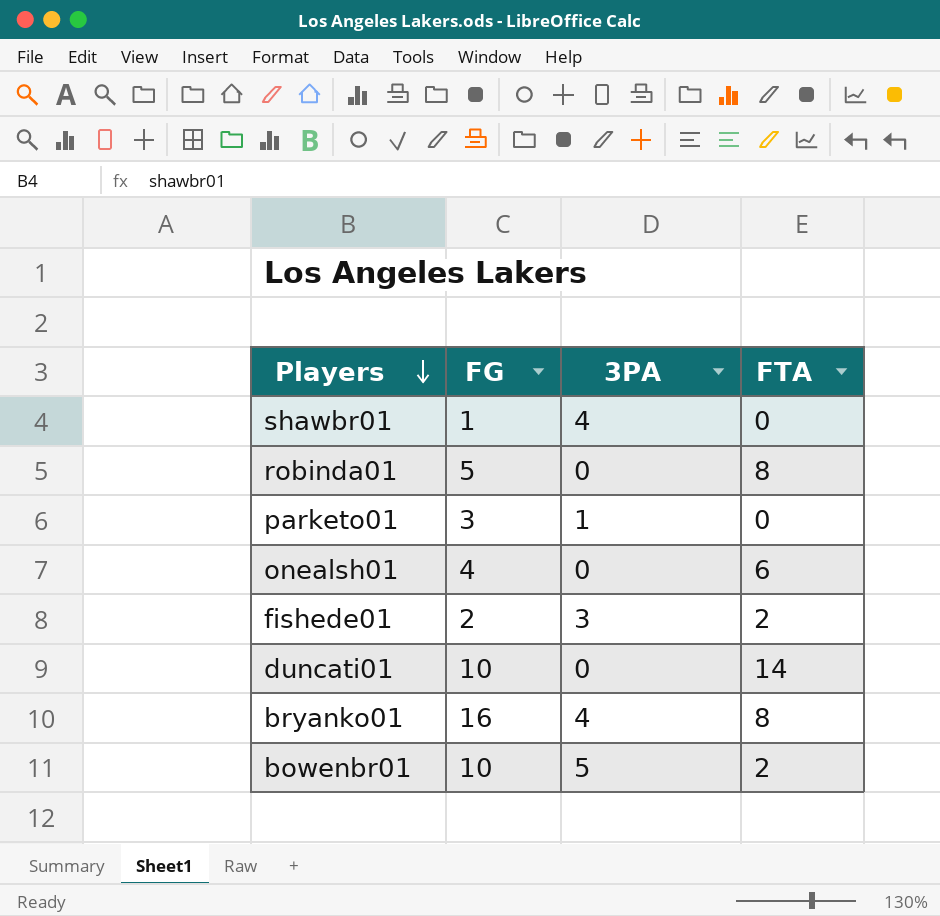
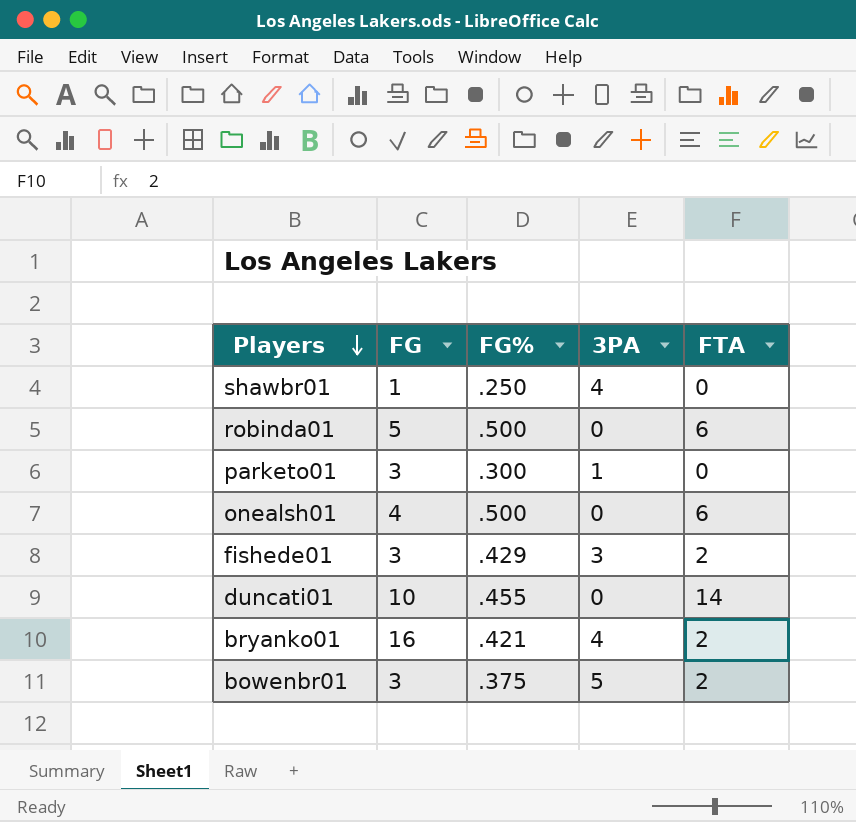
column FG% | position: none -> 3
robinda01 | FTA: 8 -> 6
fishede01 | FG: 2 -> 3
bryanko01 | FTA: 8 -> 2
bowenbr01 | FG: 10 -> 3

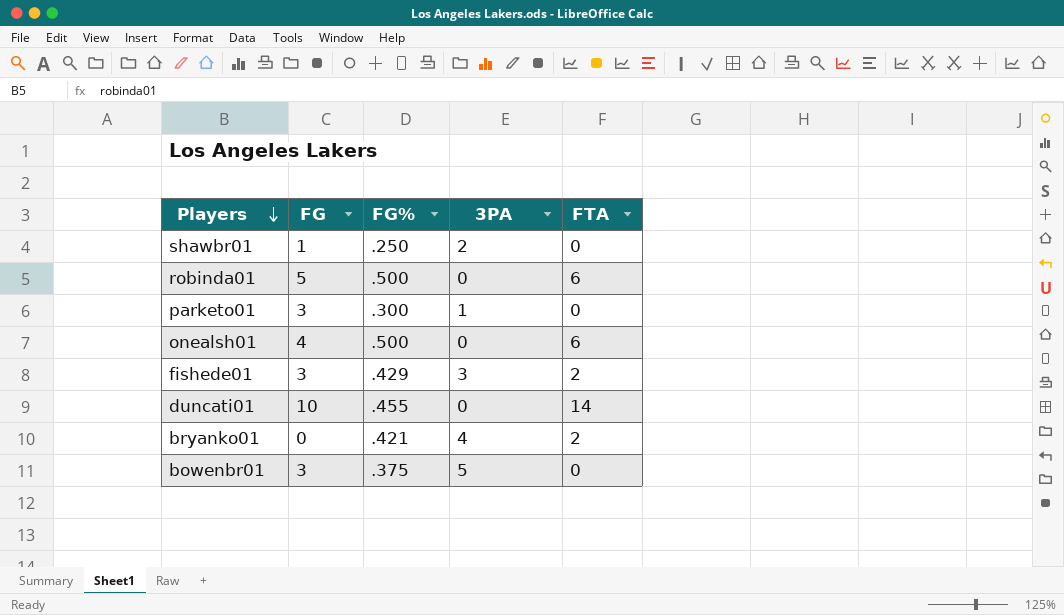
shawbr01 | 3PA: 4 -> 2
bryanko01 | FG: 16 -> 0
bowenbr01 | FTA: 2 -> 0

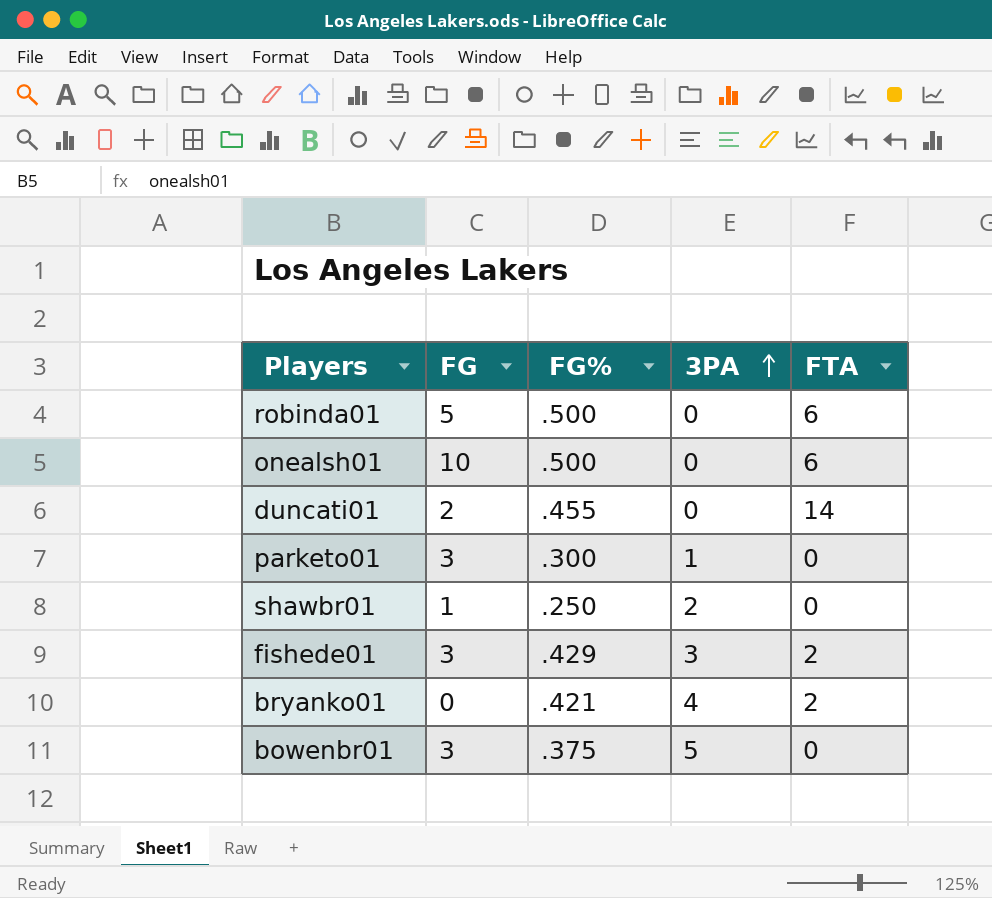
row order: Players descending -> 3PA ascending
onealsh01 | FG: 4 -> 10
duncati01 | FG: 10 -> 2

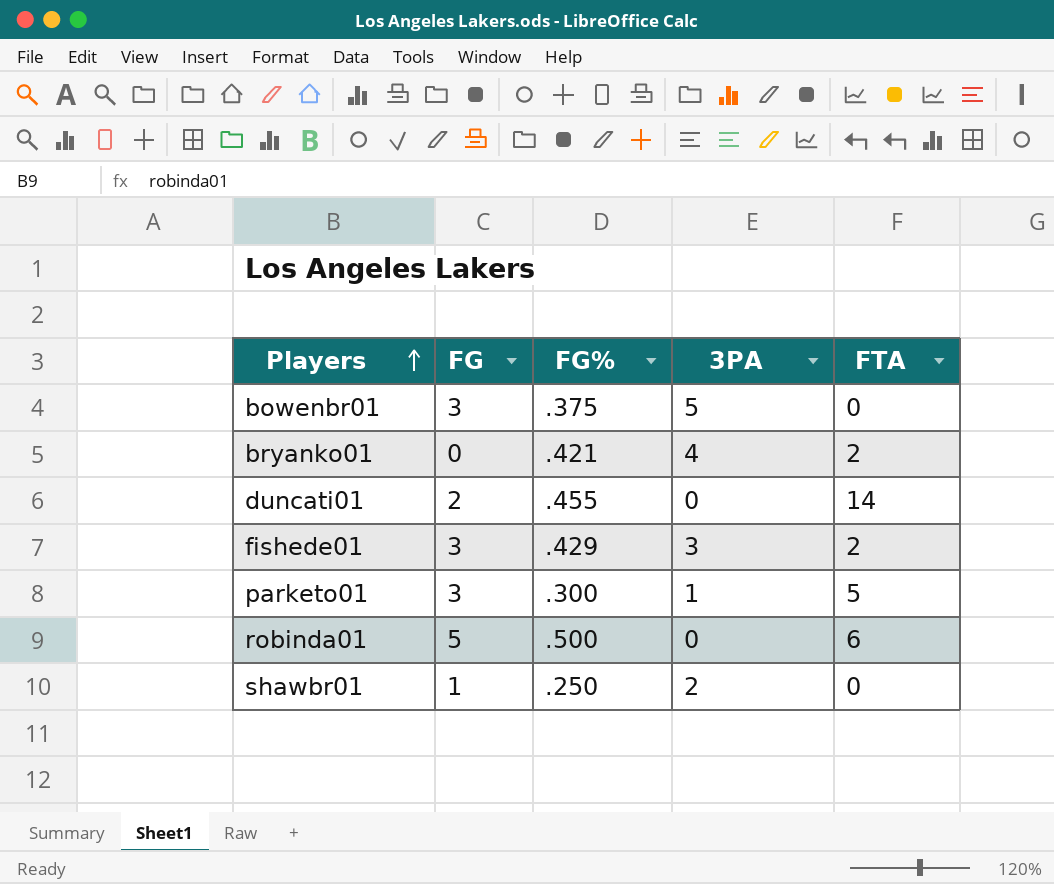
row order: 3PA ascending -> Players ascending
row onealsh01: 10 | .500 | 0 | 6 -> none
parketo01 | FTA: 0 -> 5

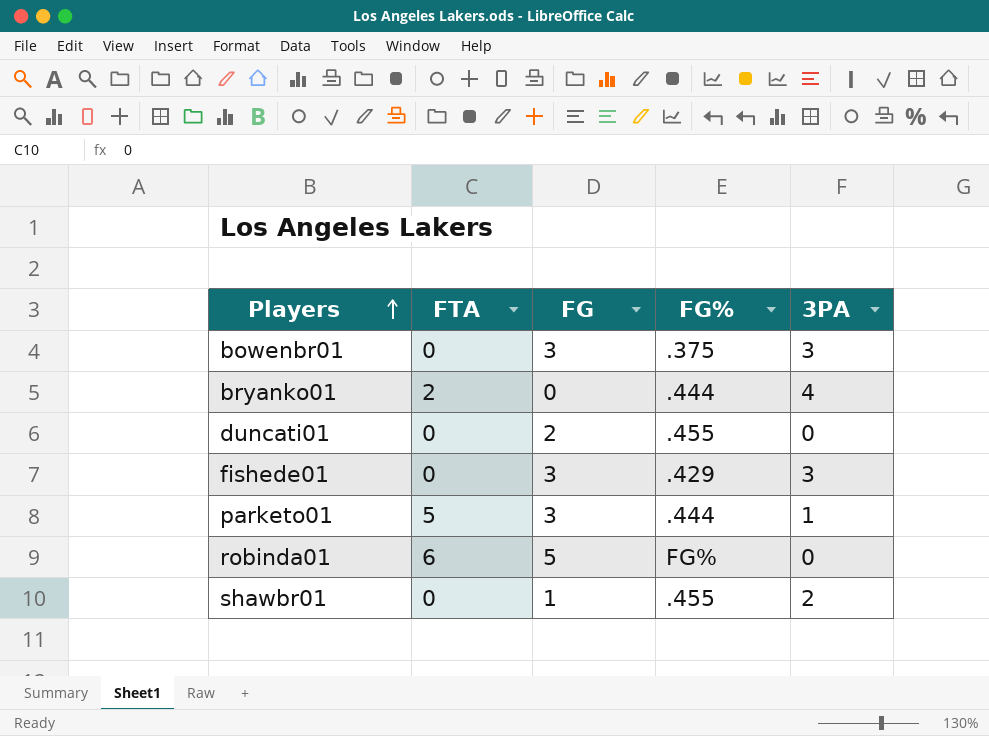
column FTA | position: 5 -> 2
bowenbr01 | 3PA: 5 -> 3
bryanko01 | FG%: .421 -> .444
duncati01 | FTA: 14 -> 0
fishede01 | FTA: 2 -> 0
parketo01 | FG%: .300 -> .444
robinda01 | FG%: .500 -> FG%
shawbr01 | FG%: .250 -> .455

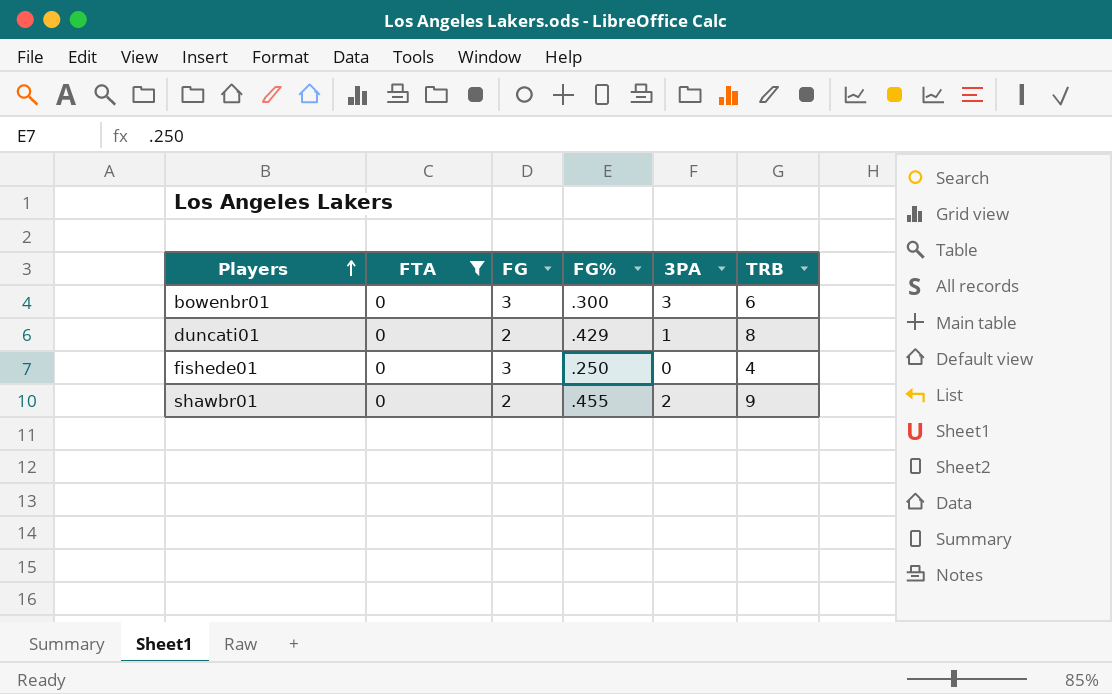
filter: none -> FTA = 0
column TRB | position: none -> 6
bowenbr01 | FG%: .375 -> .300
duncati01 | FG%: .455 -> .429
duncati01 | 3PA: 0 -> 1
fishede01 | FG%: .429 -> .250
fishede01 | 3PA: 3 -> 0
shawbr01 | FG: 1 -> 2

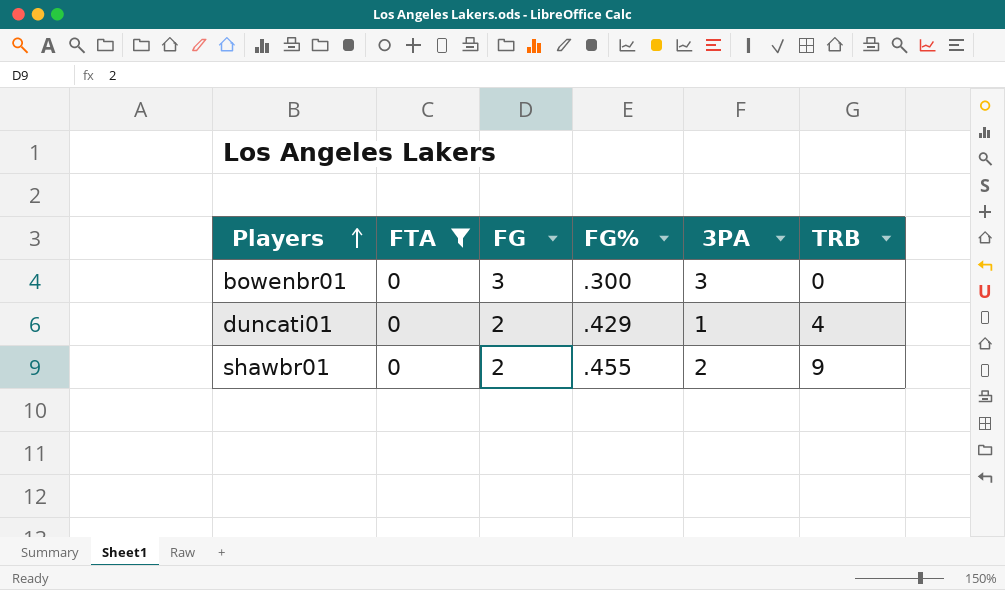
row fishede01: 0 | 3 | .250 | 0 | 4 -> none
bowenbr01 | TRB: 6 -> 0
duncati01 | TRB: 8 -> 4

